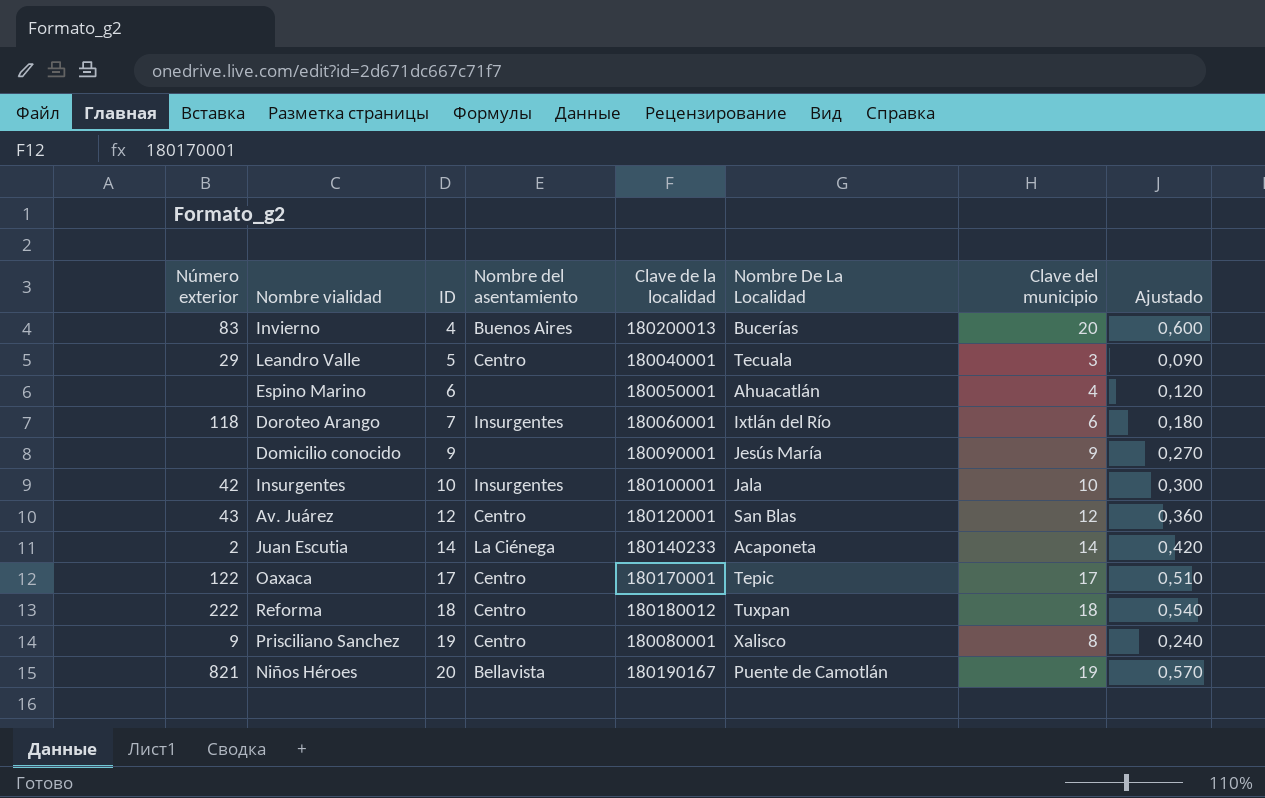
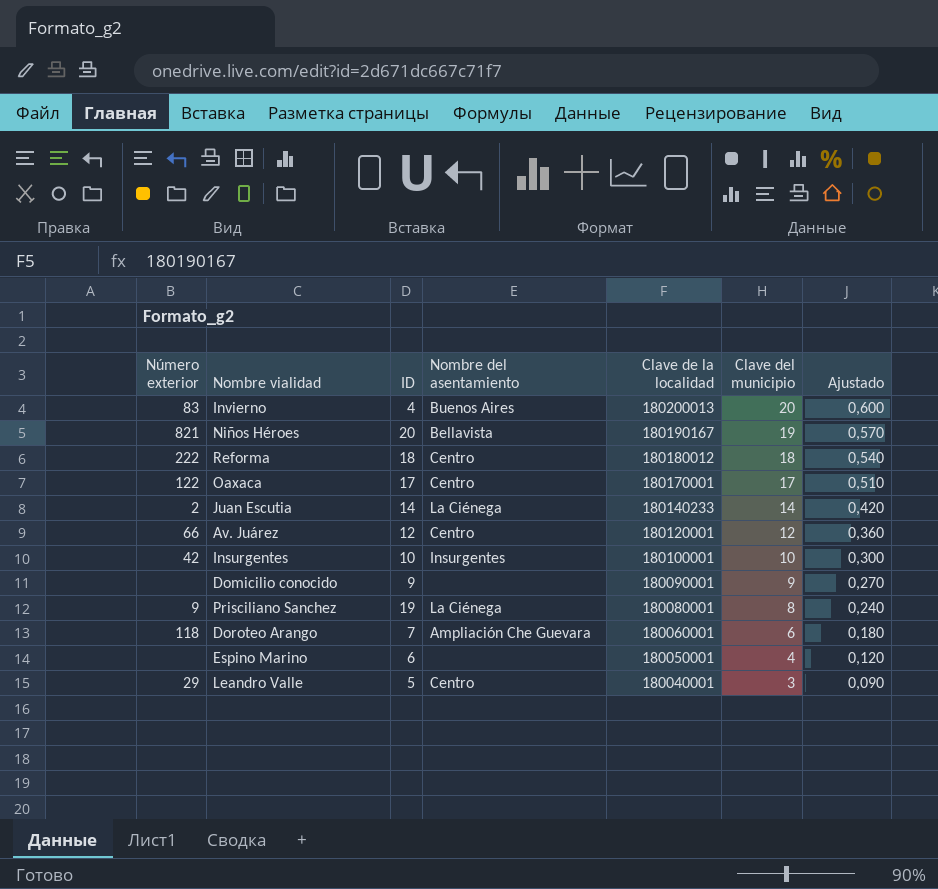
row order: ID ascending -> Clave de la localidad descending
column Nombre De La Localidad | position: 6 -> none
Av. Juárez | Número exterior: 43 -> 66
Prisciliano Sanchez | Nombre del asentamiento: Centro -> La Ciénega
Doroteo Arango | Nombre del asentamiento: Insurgentes -> Ampliación Che Guevara

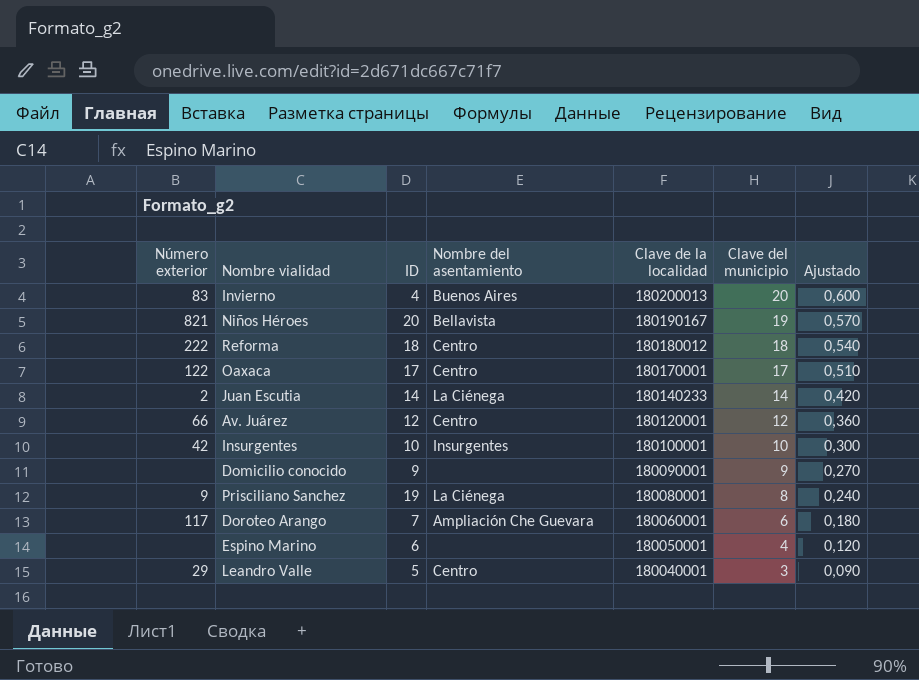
Doroteo Arango | Número exterior: 118 -> 117

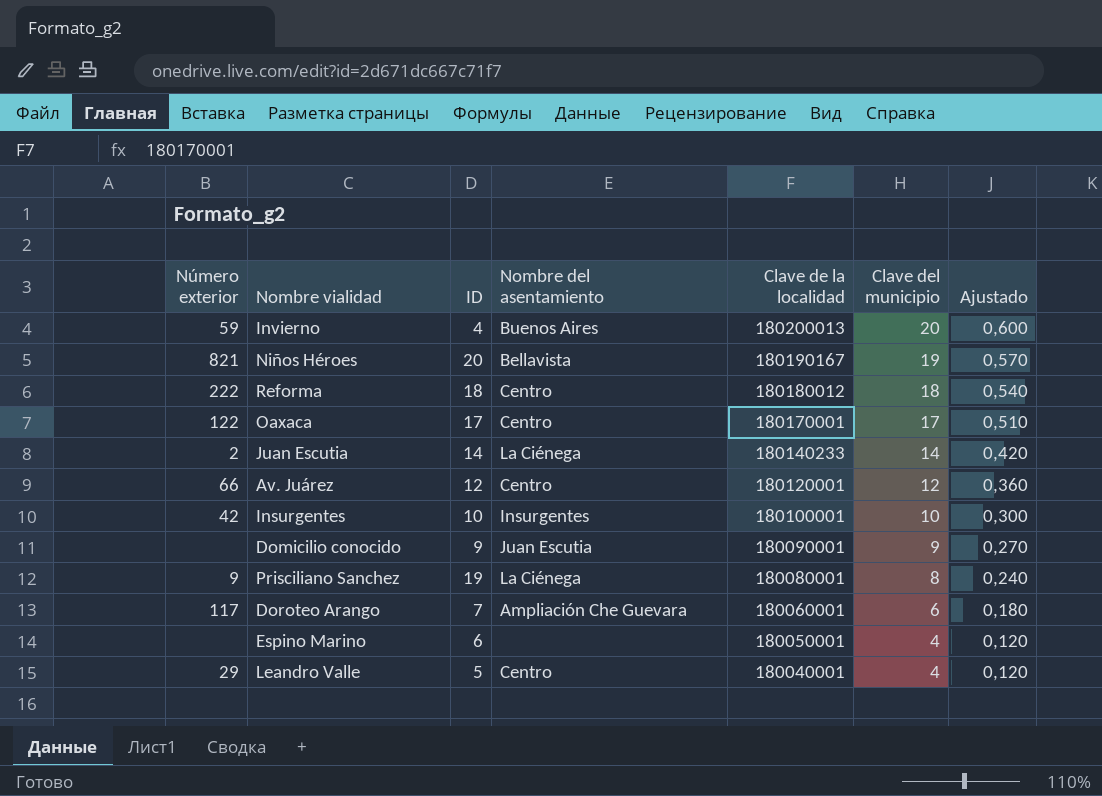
Invierno | Número exterior: 83 -> 59
Domicilio conocido | Nombre del asentamiento: none -> Juan Escutia
Leandro Valle | Clave del municipio: 3 -> 4
Leandro Valle | Ajustado: 0,090 -> 0,120

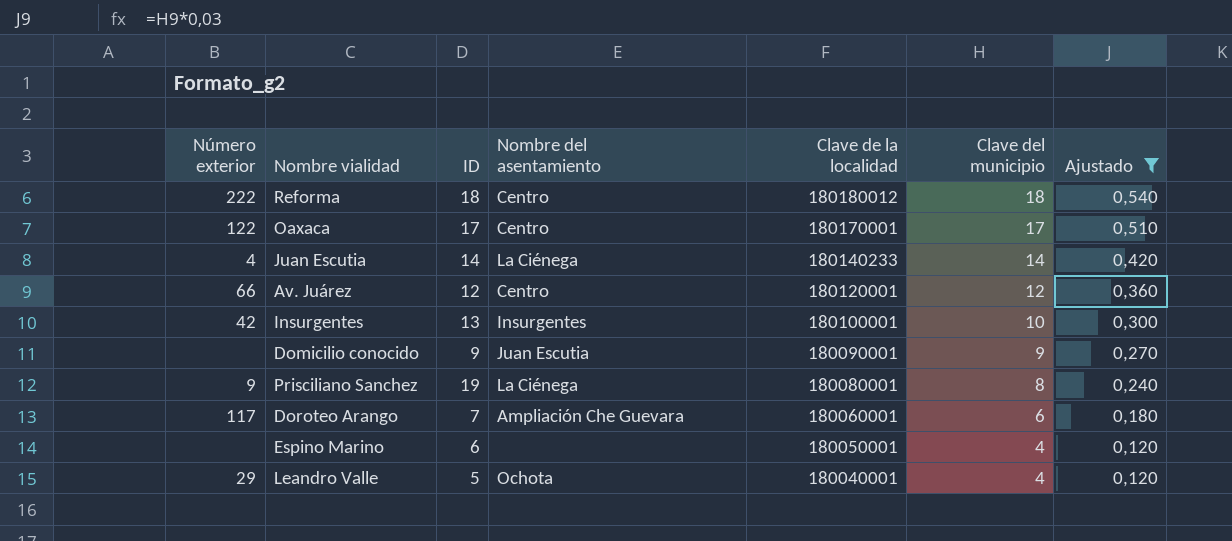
filter: none -> Ajustado <= 0,540
Juan Escutia | Número exterior: 2 -> 4
Insurgentes | ID: 10 -> 13
Leandro Valle | Nombre del asentamiento: Centro -> Ochota

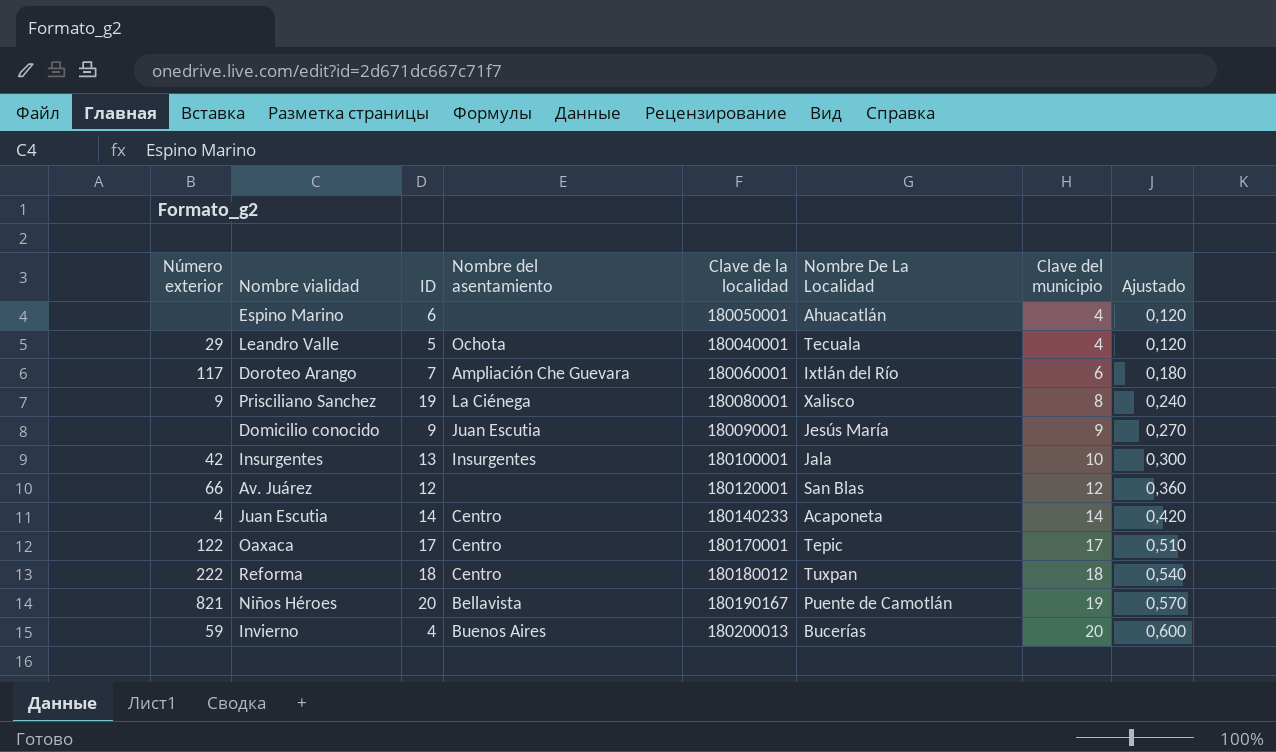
filter: Ajustado <= 0,540 -> none
row order: Clave de la localidad descending -> Clave del municipio ascending
column Nombre De La Localidad | position: none -> 6
Av. Juárez | Nombre del asentamiento: Centro -> none
Juan Escutia | Nombre del asentamiento: La Ciénega -> Centro

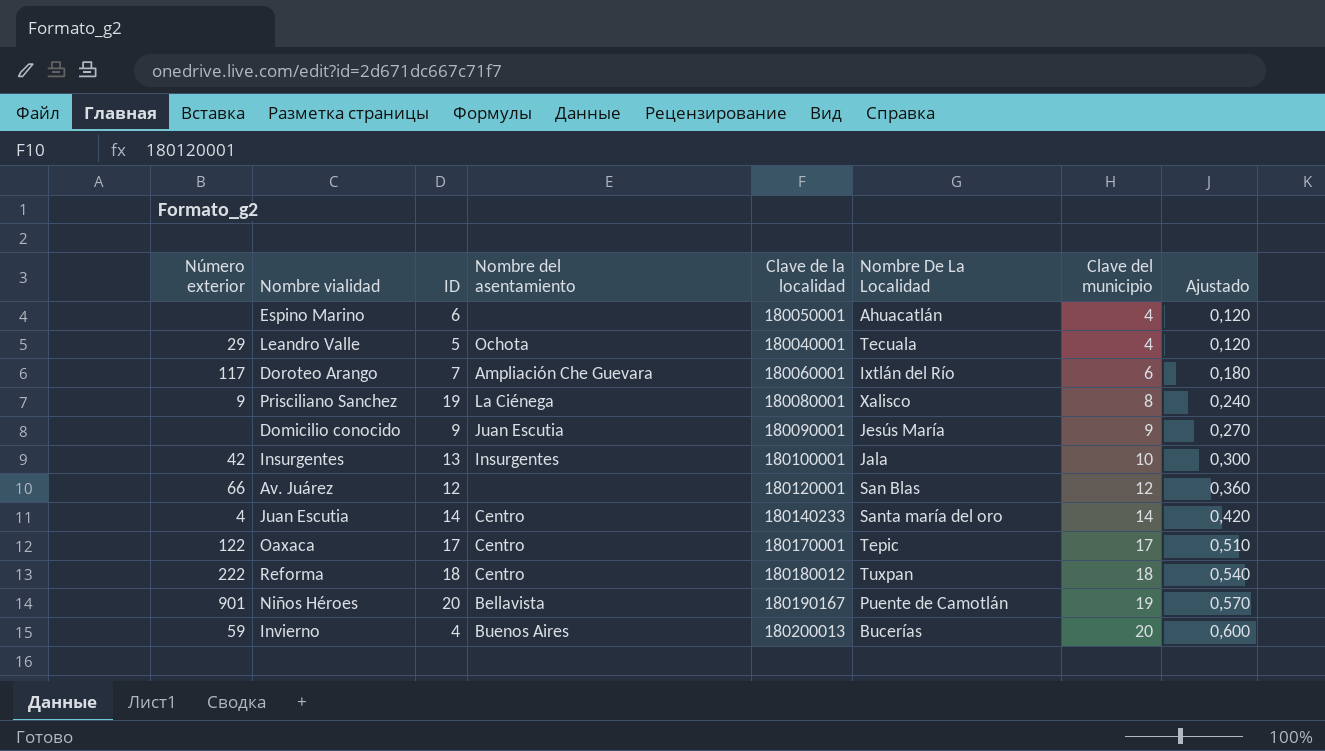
Juan Escutia | Nombre De La Localidad: Acaponeta -> Santa maría del oro
Niños Héroes | Número exterior: 821 -> 901

